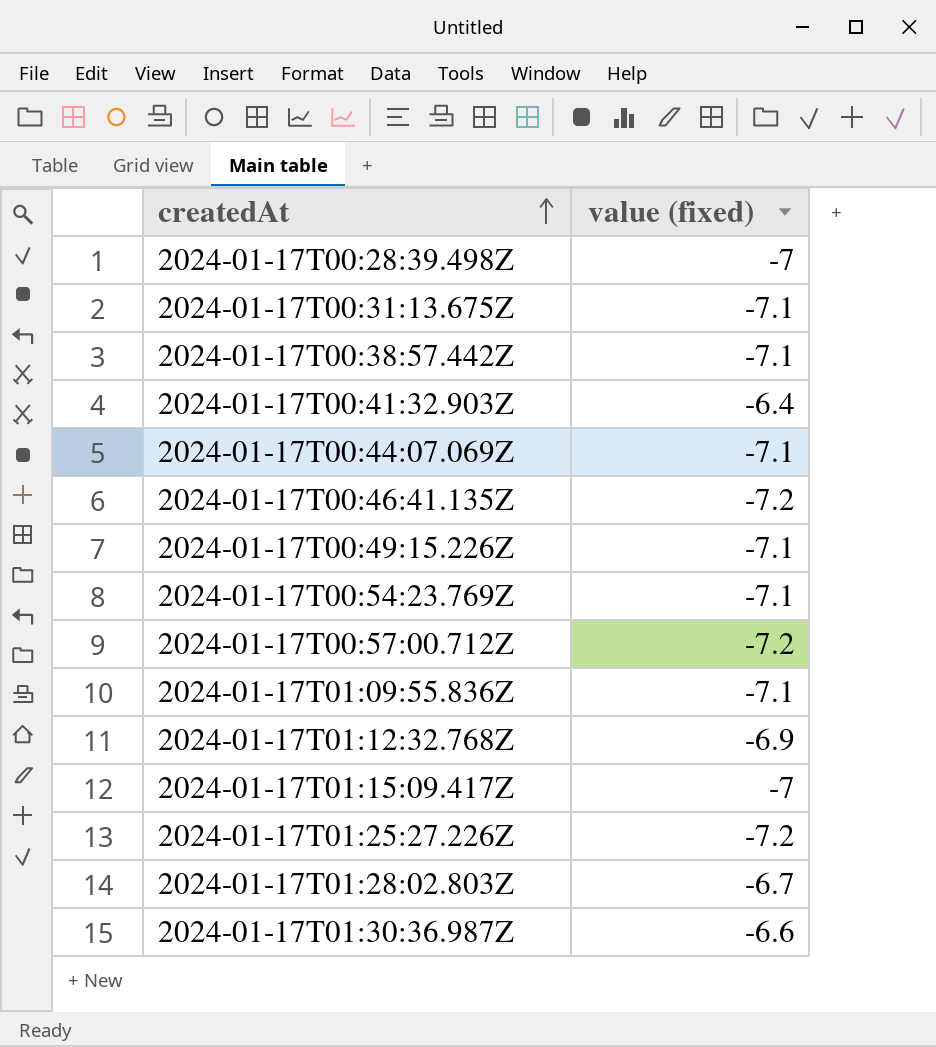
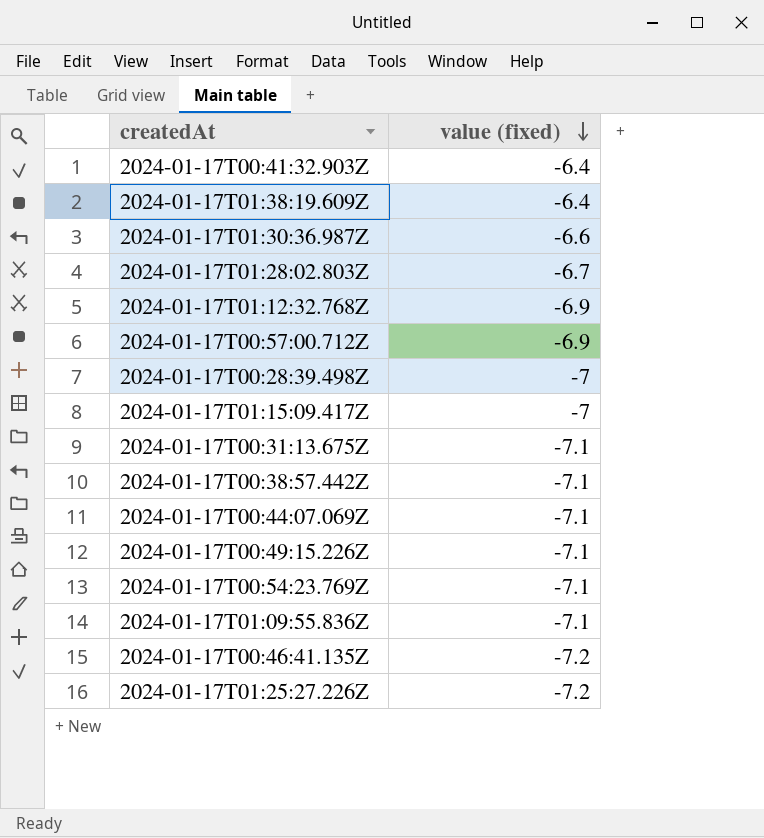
row order: createdAt ascending -> value (fixed) descending
row 2024-01-17T01:38:19.609Z: none -> -6.4
2024-01-17T00:57:00.712Z | value (fixed): -7.2 -> -6.9

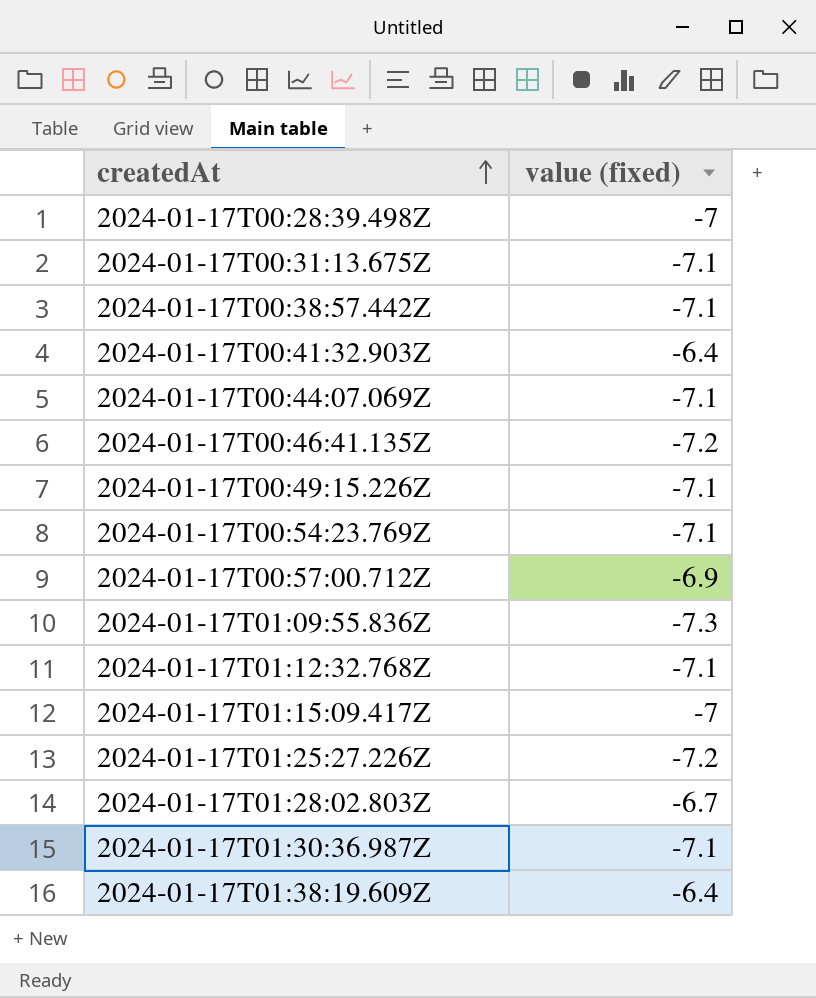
row order: value (fixed) descending -> createdAt ascending
2024-01-17T01:09:55.836Z | value (fixed): -7.1 -> -7.3
2024-01-17T01:12:32.768Z | value (fixed): -6.9 -> -7.1
2024-01-17T01:30:36.987Z | value (fixed): -6.6 -> -7.1

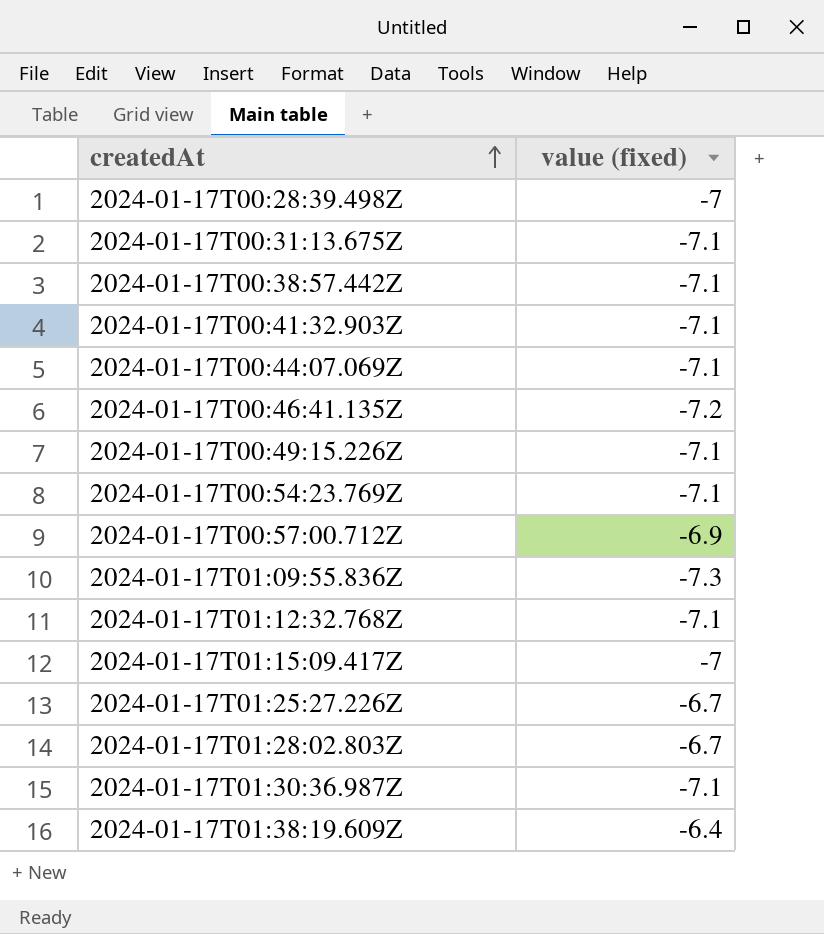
2024-01-17T00:41:32.903Z | value (fixed): -6.4 -> -7.1
2024-01-17T01:25:27.226Z | value (fixed): -7.2 -> -6.7

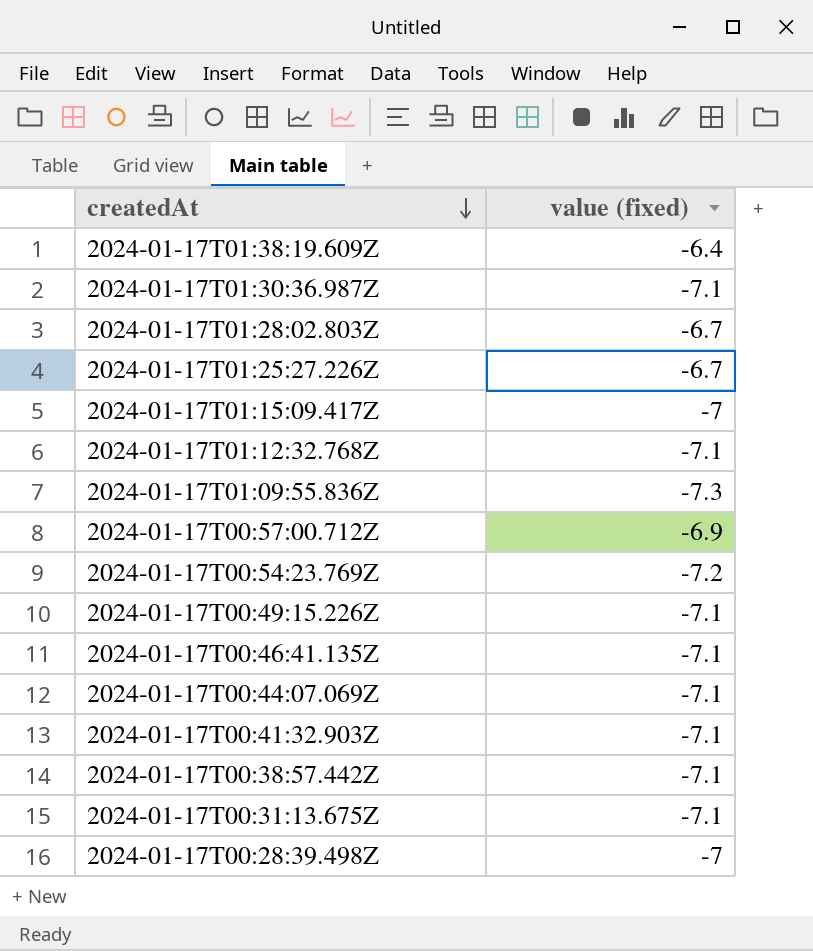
row order: createdAt ascending -> createdAt descending
2024-01-17T00:54:23.769Z | value (fixed): -7.1 -> -7.2
2024-01-17T00:46:41.135Z | value (fixed): -7.2 -> -7.1

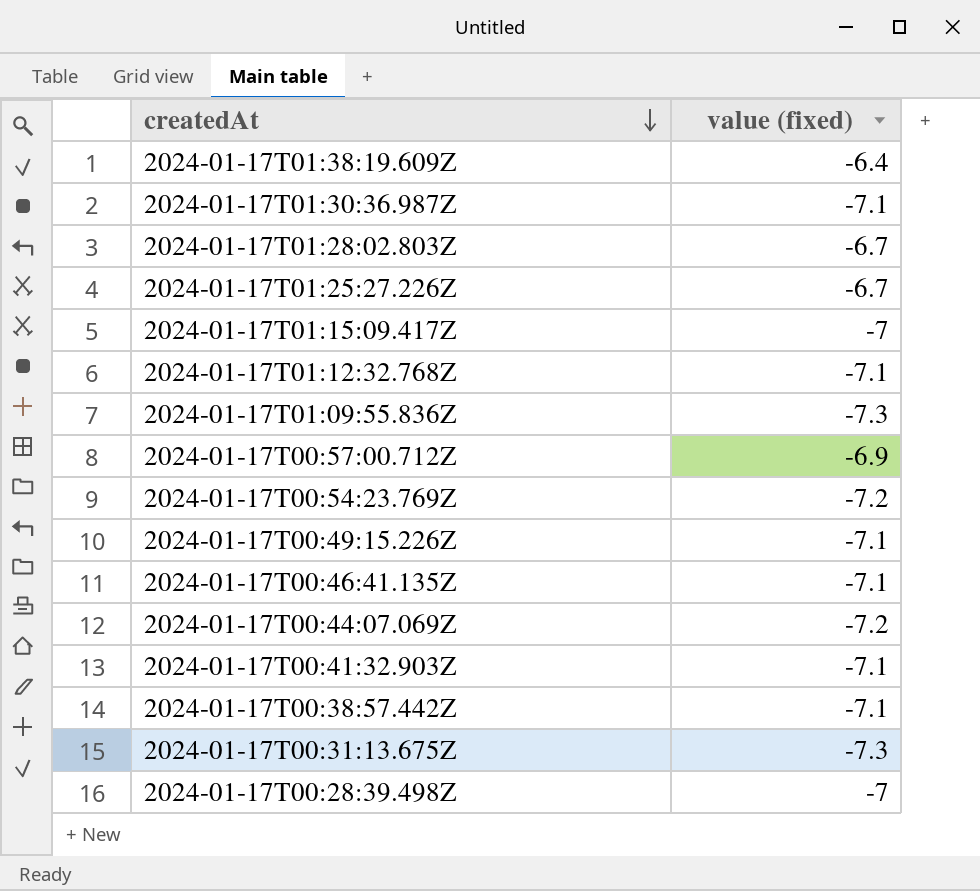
2024-01-17T00:44:07.069Z | value (fixed): -7.1 -> -7.2
2024-01-17T00:31:13.675Z | value (fixed): -7.1 -> -7.3

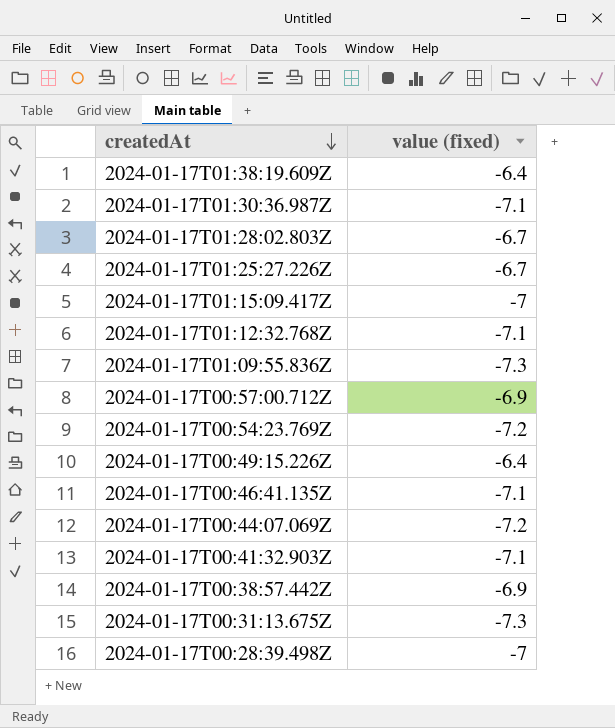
2024-01-17T00:49:15.226Z | value (fixed): -7.1 -> -6.4
2024-01-17T00:38:57.442Z | value (fixed): -7.1 -> -6.9

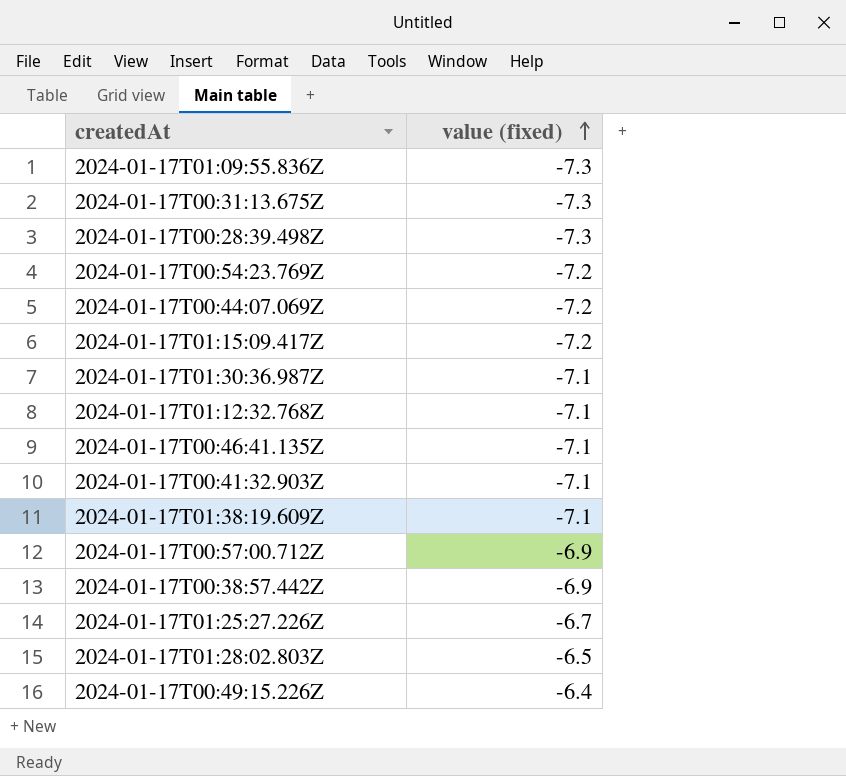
row order: createdAt descending -> value (fixed) ascending
2024-01-17T00:28:39.498Z | value (fixed): -7 -> -7.3
2024-01-17T01:15:09.417Z | value (fixed): -7 -> -7.2
2024-01-17T01:38:19.609Z | value (fixed): -6.4 -> -7.1
2024-01-17T01:28:02.803Z | value (fixed): -6.7 -> -6.5

